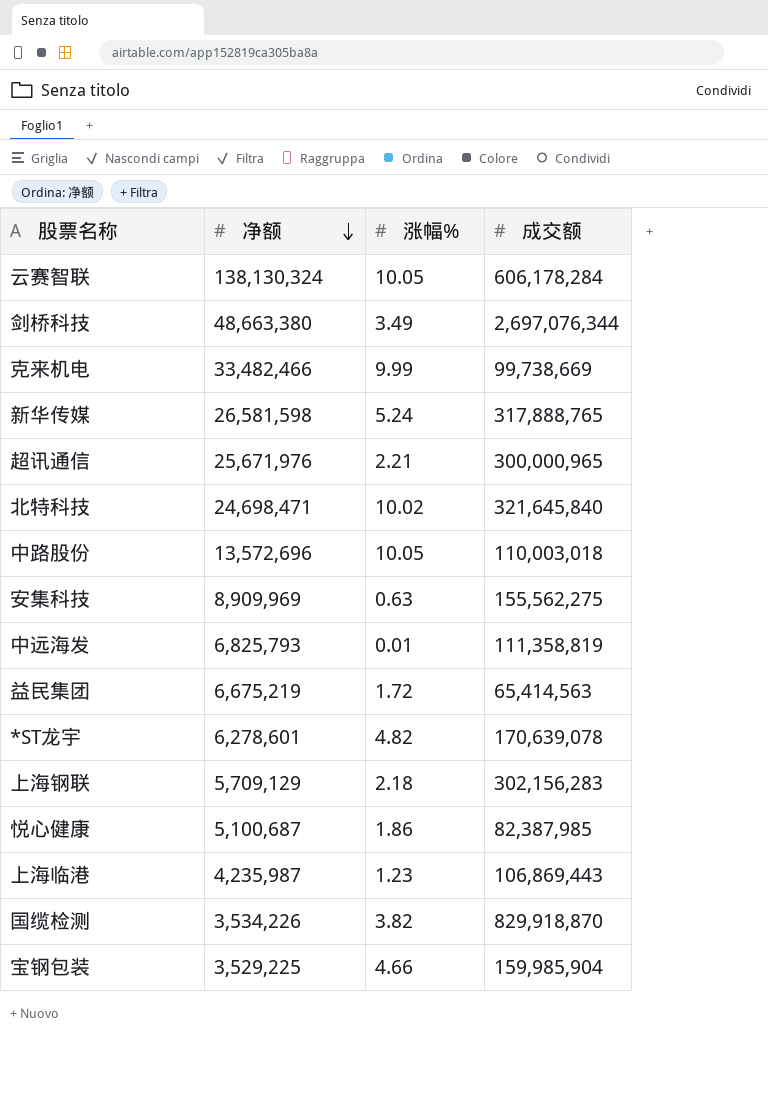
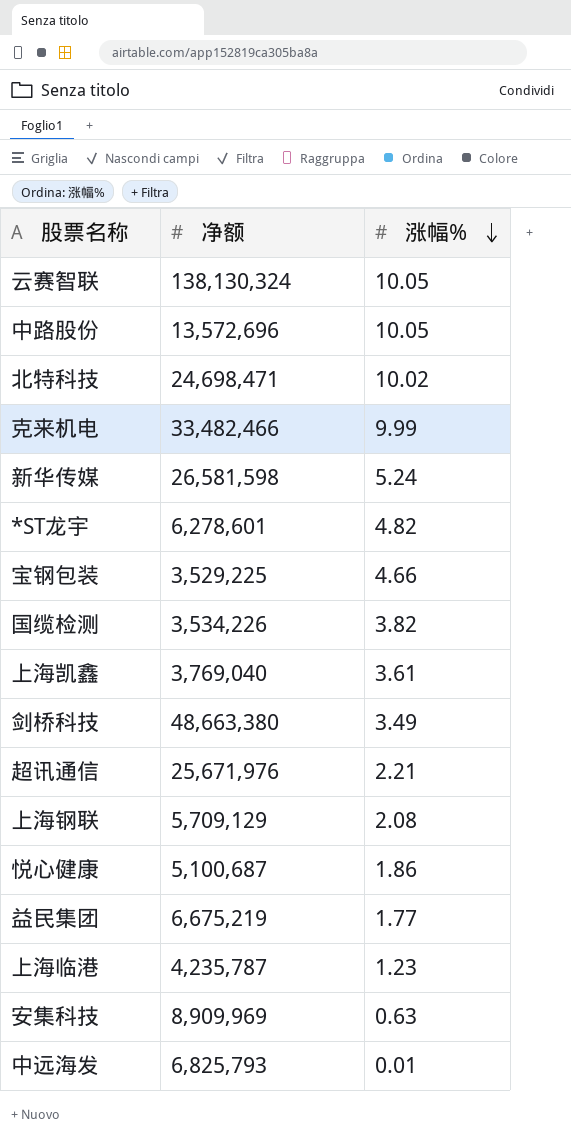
row order: 净额 descending -> 涨幅% descending
column 成交额 | position: 4 -> none
row 上海凯鑫: none -> 3,769,040 | 3.61
上海钢联 | 涨幅%: 2.18 -> 2.08
益民集团 | 涨幅%: 1.72 -> 1.77
上海临港 | 净额: 4,235,987 -> 4,235,787

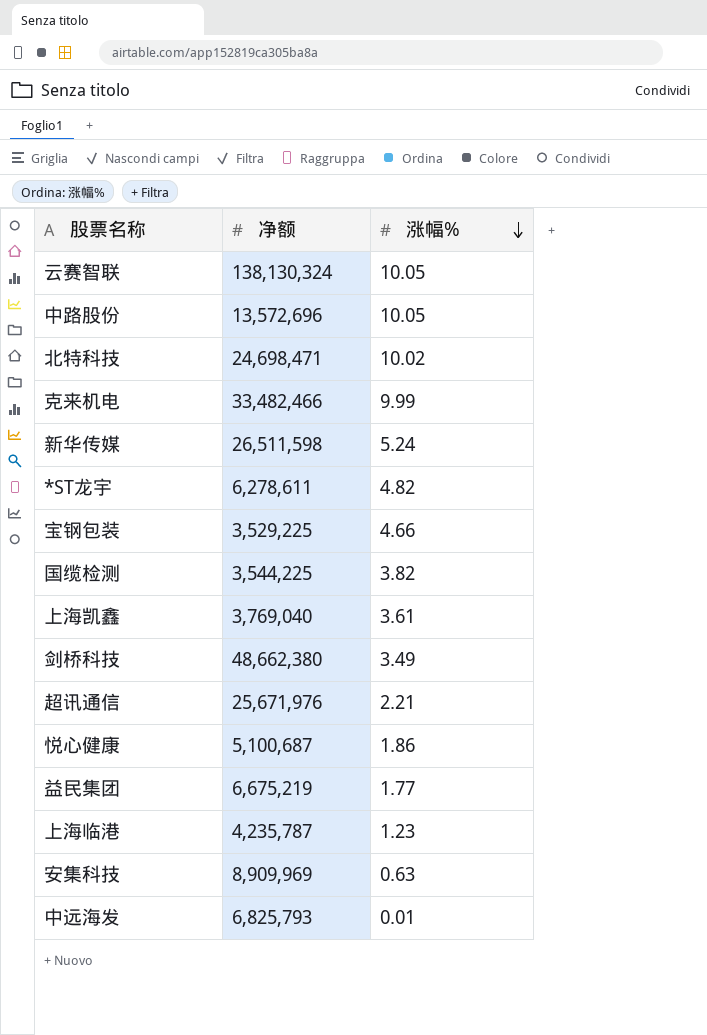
row 上海钢联: 5,709,129 | 2.08 -> none
新华传媒 | 净额: 26,581,598 -> 26,511,598
*ST龙宇 | 净额: 6,278,601 -> 6,278,611
国缆检测 | 净额: 3,534,226 -> 3,544,225
剑桥科技 | 净额: 48,663,380 -> 48,662,380

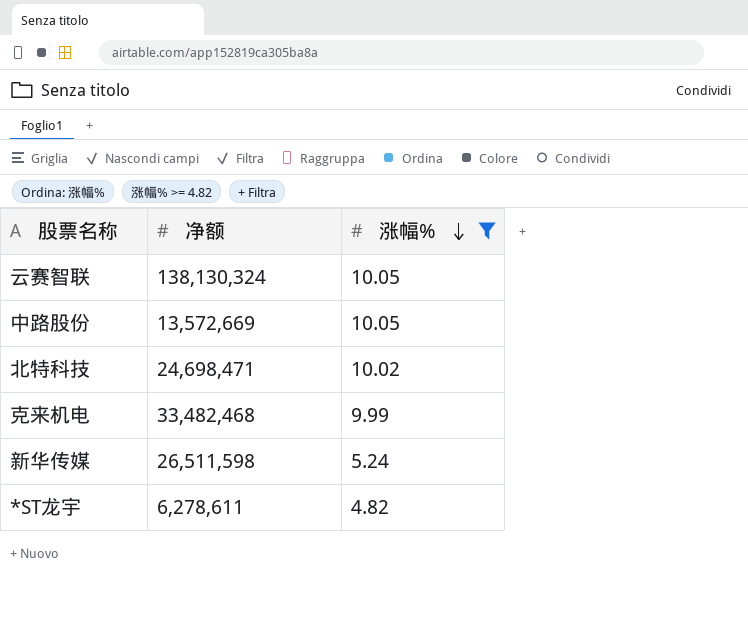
filter: none -> 涨幅% >= 4.82
中路股份 | 净额: 13,572,696 -> 13,572,669
克来机电 | 净额: 33,482,466 -> 33,482,468

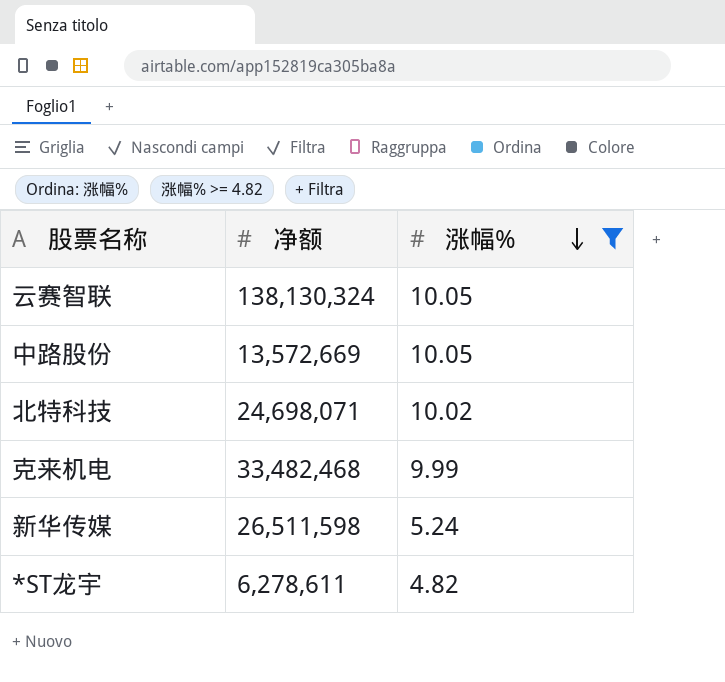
北特科技 | 净额: 24,698,471 -> 24,698,071

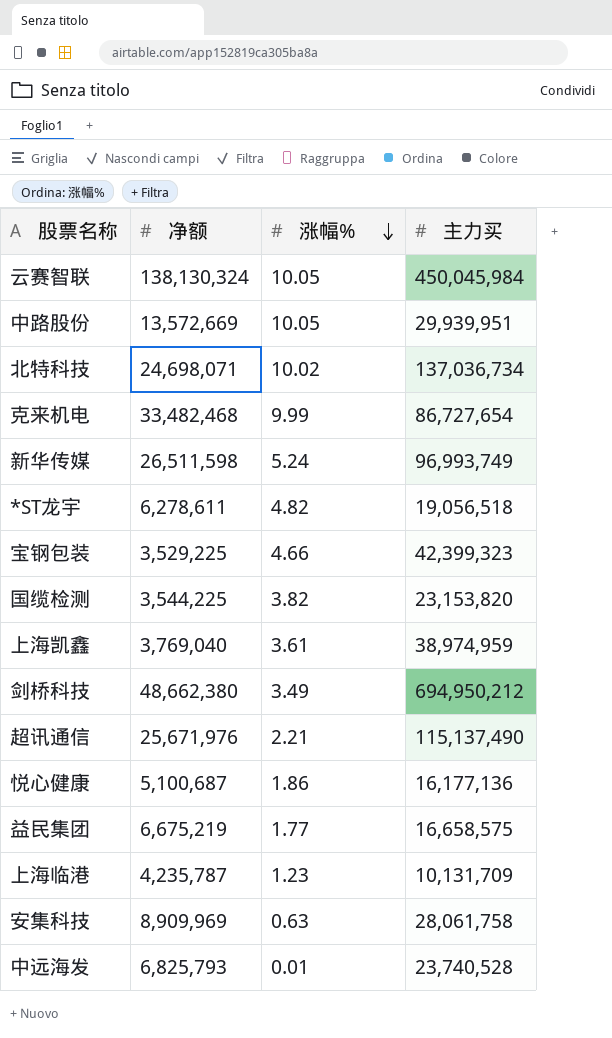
filter: 涨幅% >= 4.82 -> none
column 主力买 | position: none -> 4

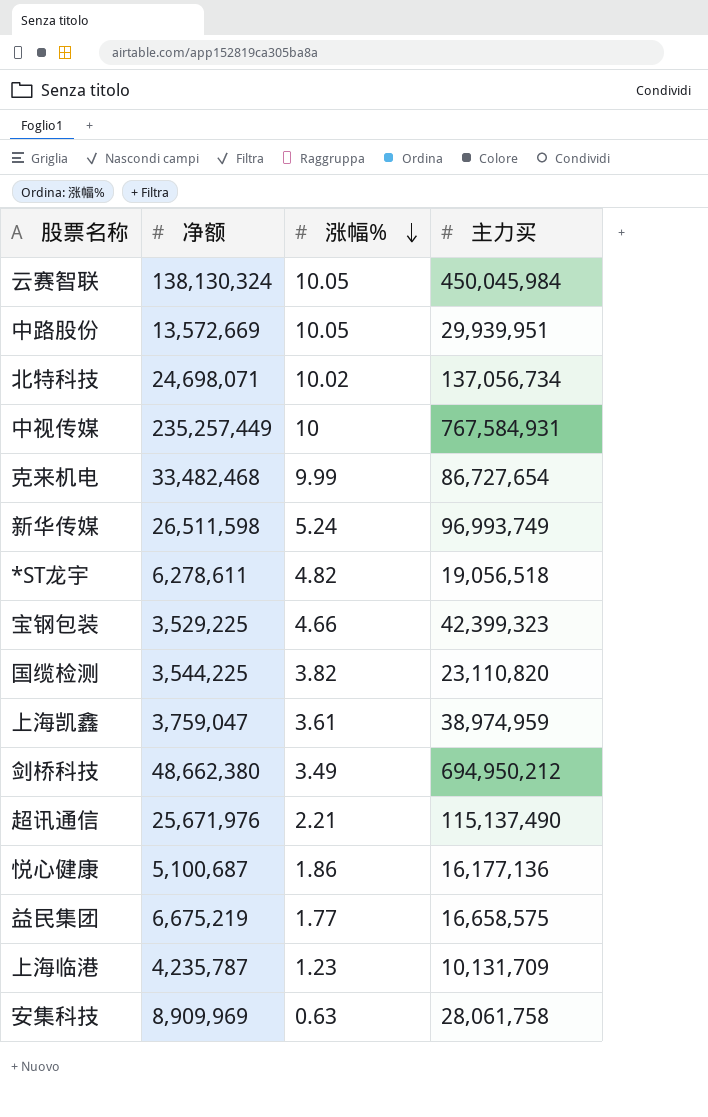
row 中远海发: 6,825,793 | 0.01 | 23,740,528 -> none
北特科技 | 主力买: 137,036,734 -> 137,056,734
row 中视传媒: none -> 235,257,449 | 10 | 767,584,931
国缆检测 | 主力买: 23,153,820 -> 23,110,820
上海凯鑫 | 净额: 3,769,040 -> 3,759,047

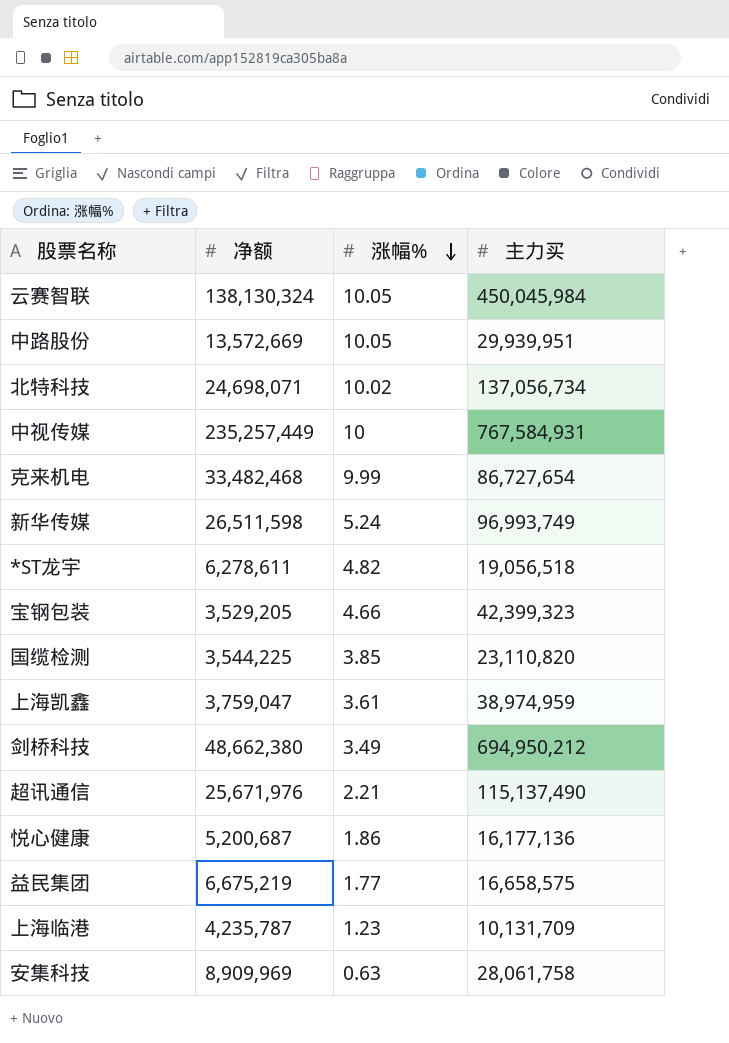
宝钢包装 | 净额: 3,529,225 -> 3,529,205
国缆检测 | 涨幅%: 3.82 -> 3.85
悦心健康 | 净额: 5,100,687 -> 5,200,687

